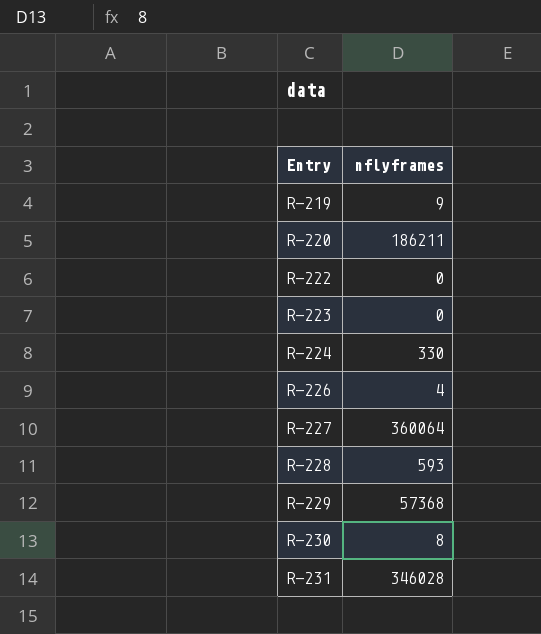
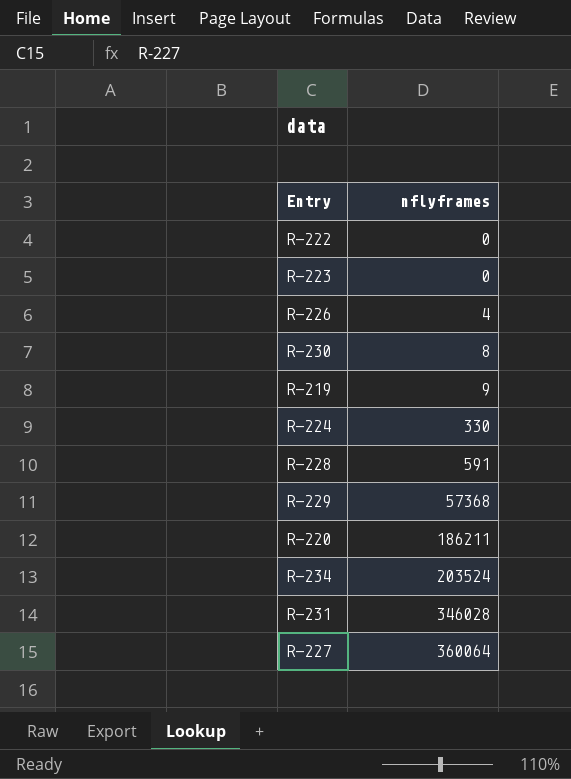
row order: Entry ascending -> nflyframes ascending
R-228 | nflyframes: 593 -> 591
row R-234: none -> 203524

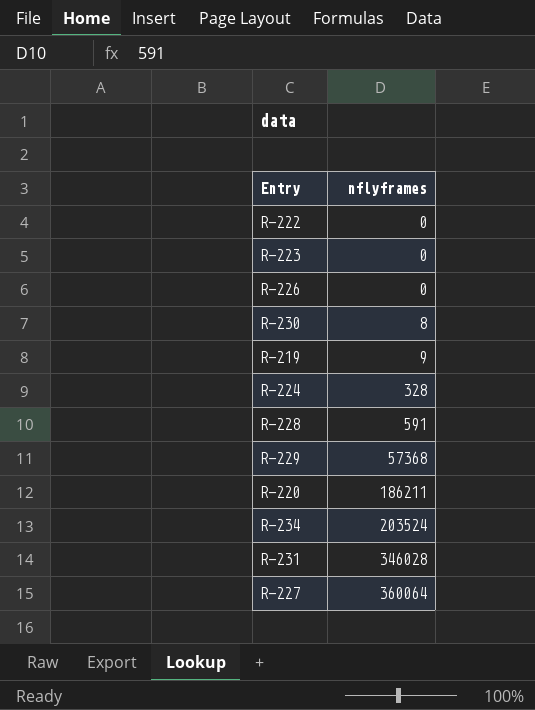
R-226 | nflyframes: 4 -> 0
R-224 | nflyframes: 330 -> 328

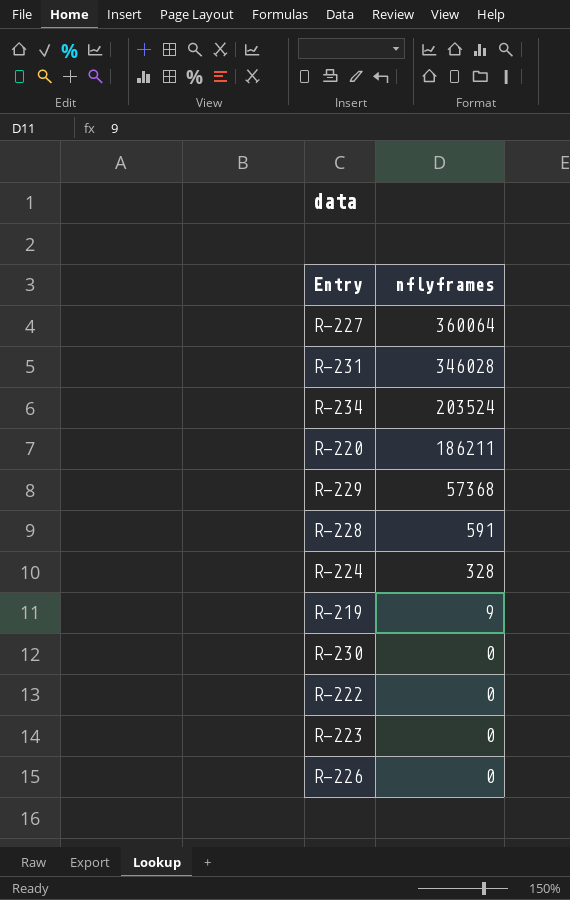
row order: nflyframes ascending -> nflyframes descending
R-230 | nflyframes: 8 -> 0

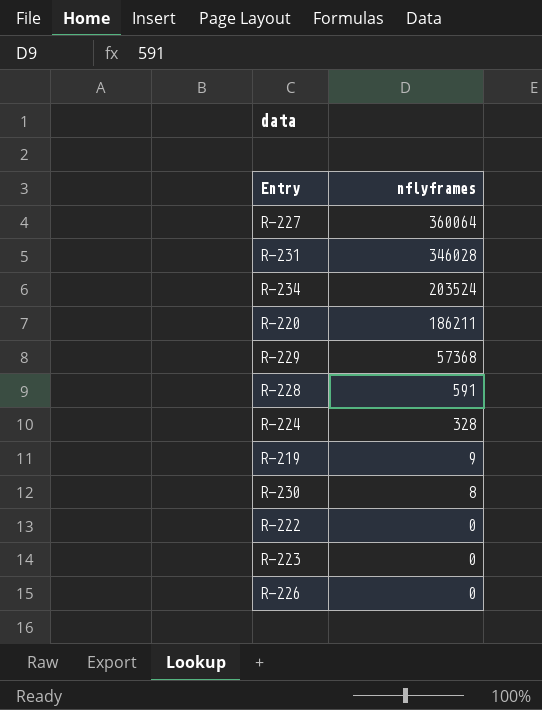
R-230 | nflyframes: 0 -> 8

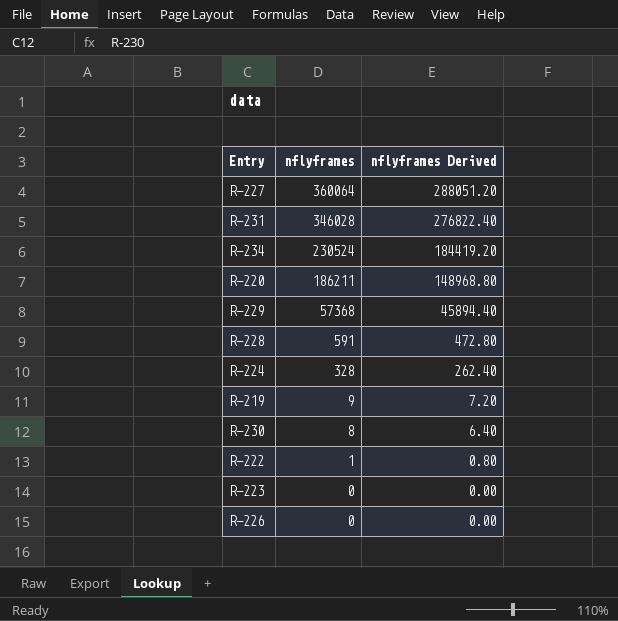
column nflyframes Derived | formula: none -> [nflyframes] * 0.8
R-234 | nflyframes: 203524 -> 230524
R-222 | nflyframes: 0 -> 1

